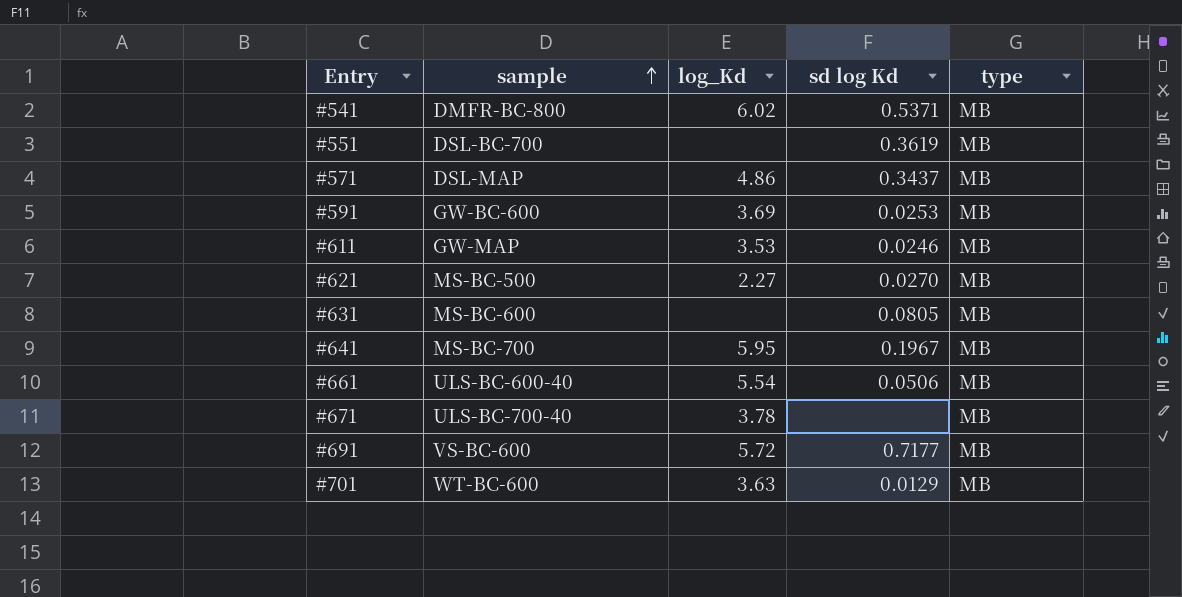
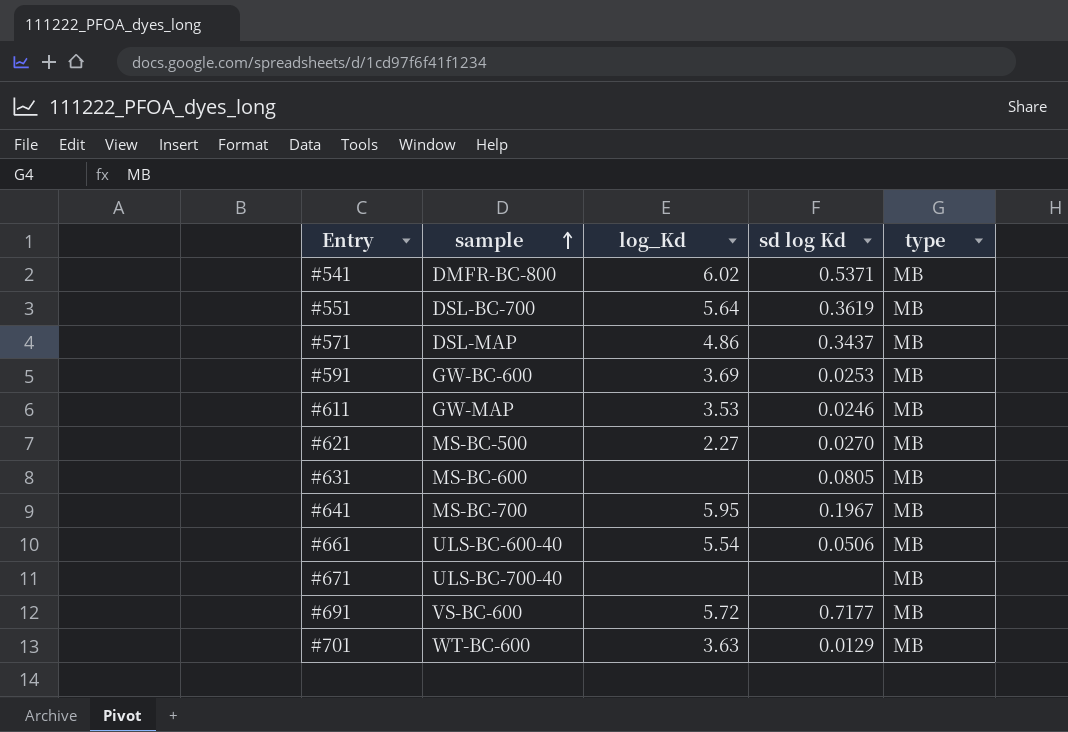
#551 | log_Kd: none -> 5.64
#671 | log_Kd: 3.78 -> none

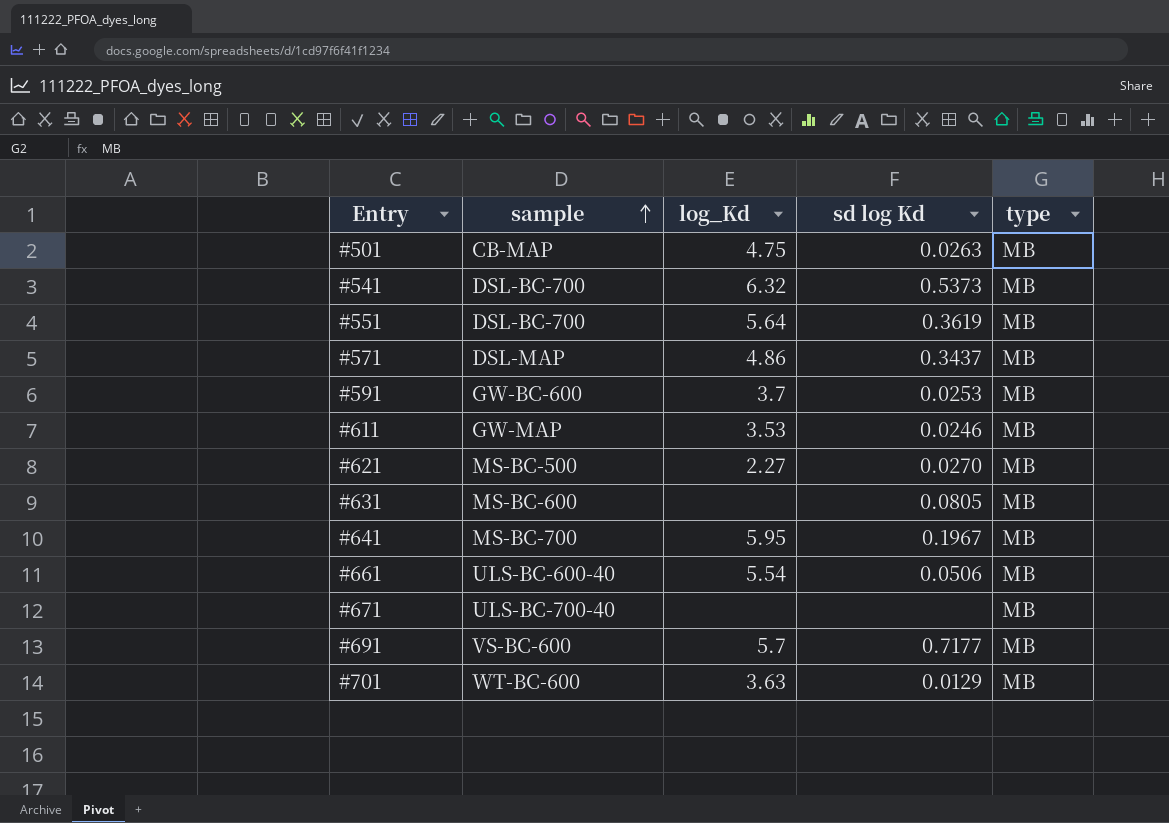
row #501: none -> CB-MAP | 4.75 | 0.0263 | MB
#541 | sample: DMFR-BC-800 -> DSL-BC-700
#541 | log_Kd: 6.02 -> 6.32
#541 | sd log Kd: 0.5371 -> 0.5373
#591 | log_Kd: 3.69 -> 3.7
#691 | log_Kd: 5.72 -> 5.7

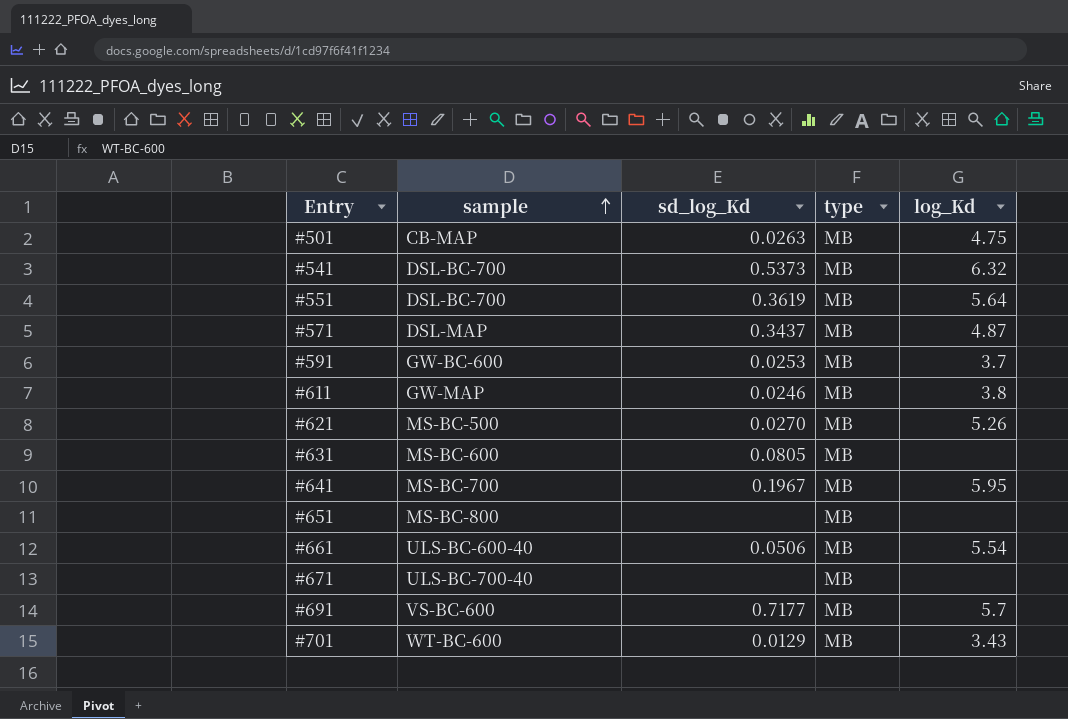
column name: sd log Kd -> sd_log_Kd
column log_Kd | position: 3 -> 5
#571 | log_Kd: 4.86 -> 4.87
#611 | log_Kd: 3.53 -> 3.8
#621 | log_Kd: 2.27 -> 5.26
row #651: none -> MS-BC-800 | none | MB | none
#701 | log_Kd: 3.63 -> 3.43

